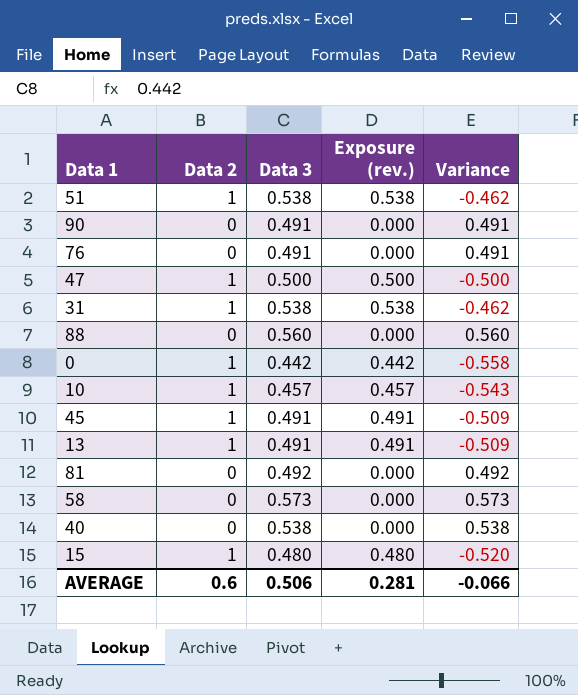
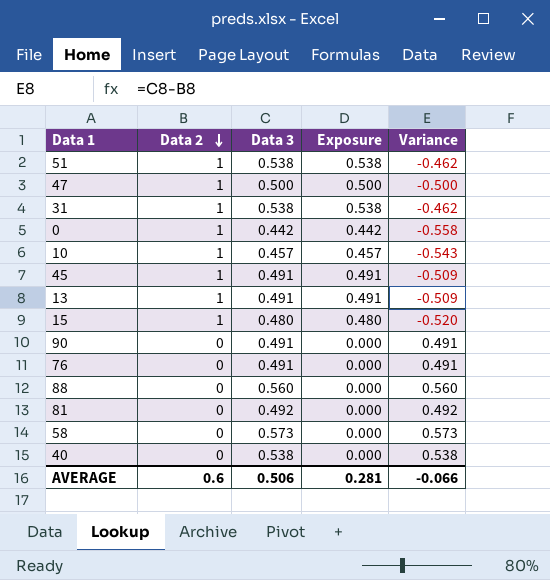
row order: none -> Data 2 descending
column name: Exposure (rev.) -> Exposure

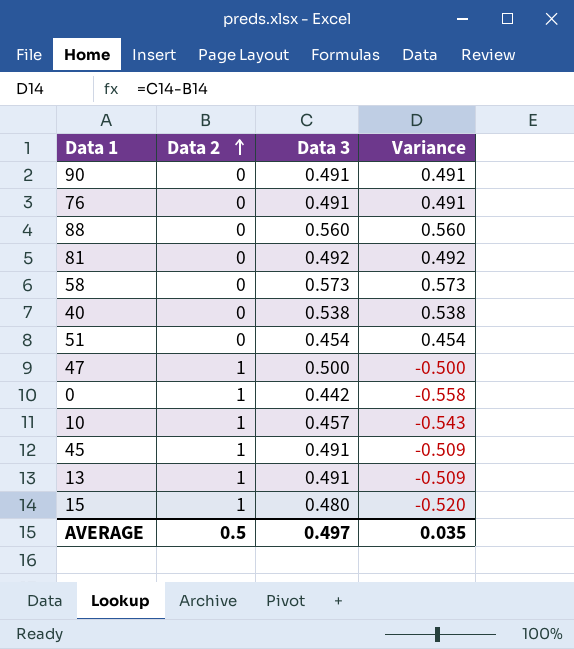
row order: Data 2 descending -> Data 2 ascending
column Exposure | formula: [Data 2] * [Data 3] -> none
row 31: 1 | 0.538 | 0.538 | -0.462 -> none
51 | Data 2: 1 -> 0
51 | Data 3: 0.538 -> 0.454
51 | Variance: -0.462 -> 0.454
AVERAGE | Data 2: 0.6 -> 0.5
AVERAGE | Data 3: 0.506 -> 0.497
AVERAGE | Variance: -0.066 -> 0.035

